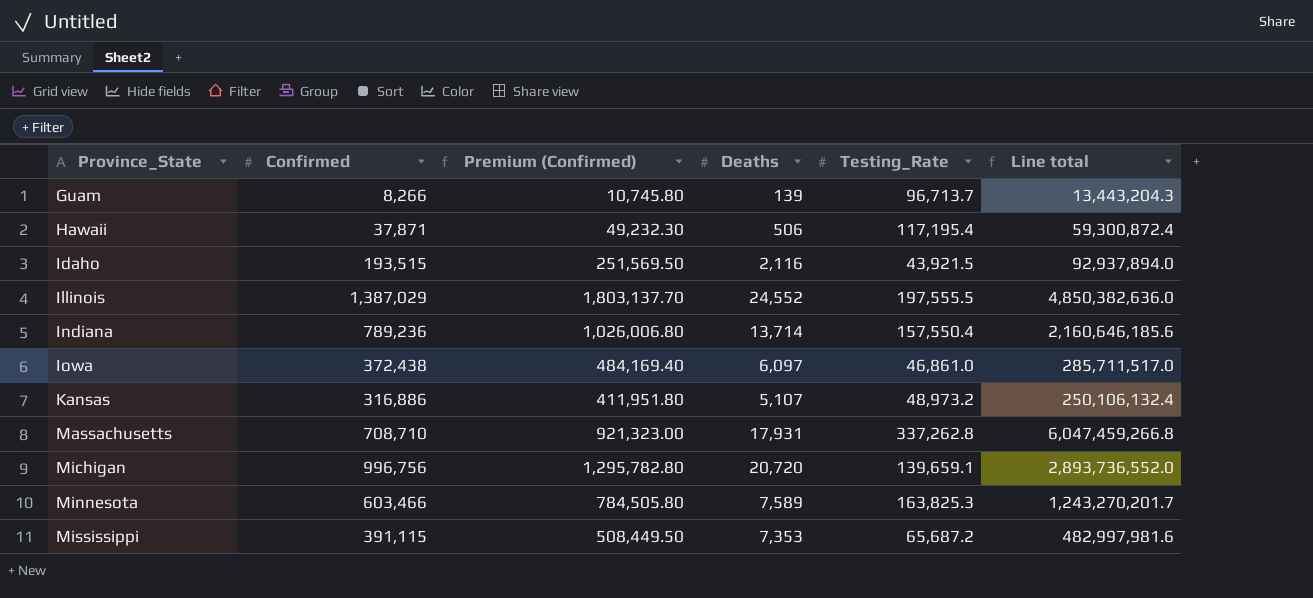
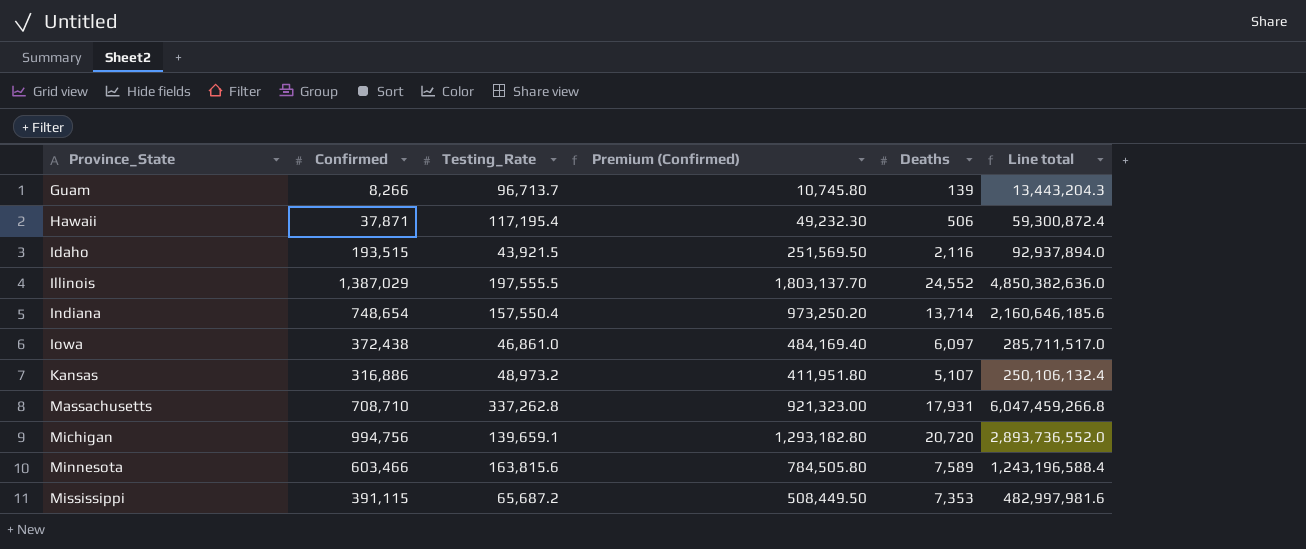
column Testing_Rate | position: 5 -> 3
Indiana | Confirmed: 789,236 -> 748,654
Indiana | Premium (Confirmed): 1,026,006.80 -> 973,250.20
Michigan | Confirmed: 996,756 -> 994,756
Michigan | Premium (Confirmed): 1,295,782.80 -> 1,293,182.80
Minnesota | Testing_Rate: 163,825.3 -> 163,815.6
Minnesota | Line total: 1,243,270,201.7 -> 1,243,196,588.4

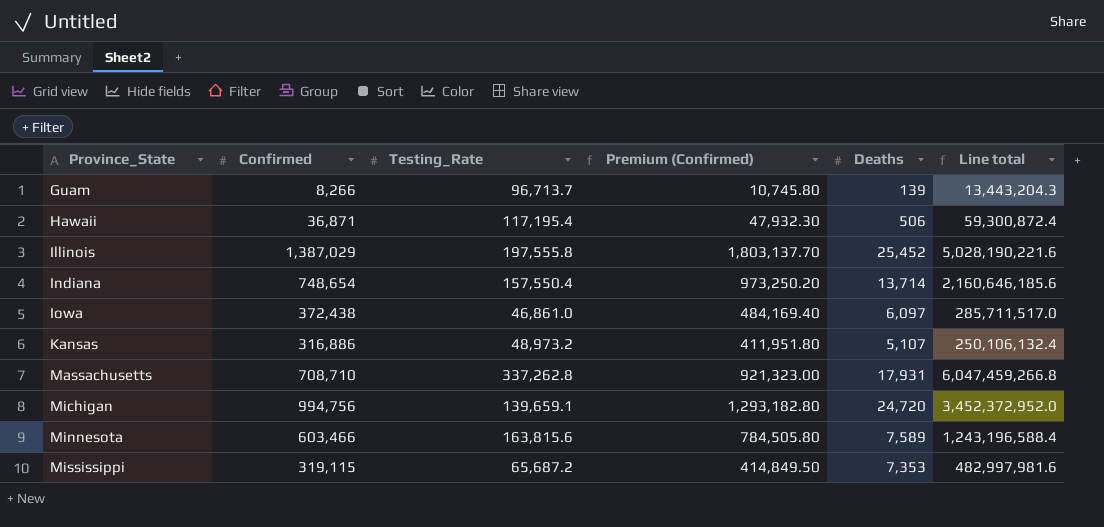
row Idaho: 193,515 | 43,921.5 | 251,569.50 | 2,116 | 92,937,894.0 -> none
Hawaii | Confirmed: 37,871 -> 36,871
Hawaii | Premium (Confirmed): 49,232.30 -> 47,932.30
Illinois | Testing_Rate: 197,555.5 -> 197,555.8
Illinois | Deaths: 24,552 -> 25,452
Illinois | Line total: 4,850,382,636.0 -> 5,028,190,221.6
Michigan | Deaths: 20,720 -> 24,720
Michigan | Line total: 2,893,736,552.0 -> 3,452,372,952.0
Mississippi | Confirmed: 391,115 -> 319,115
Mississippi | Premium (Confirmed): 508,449.50 -> 414,849.50

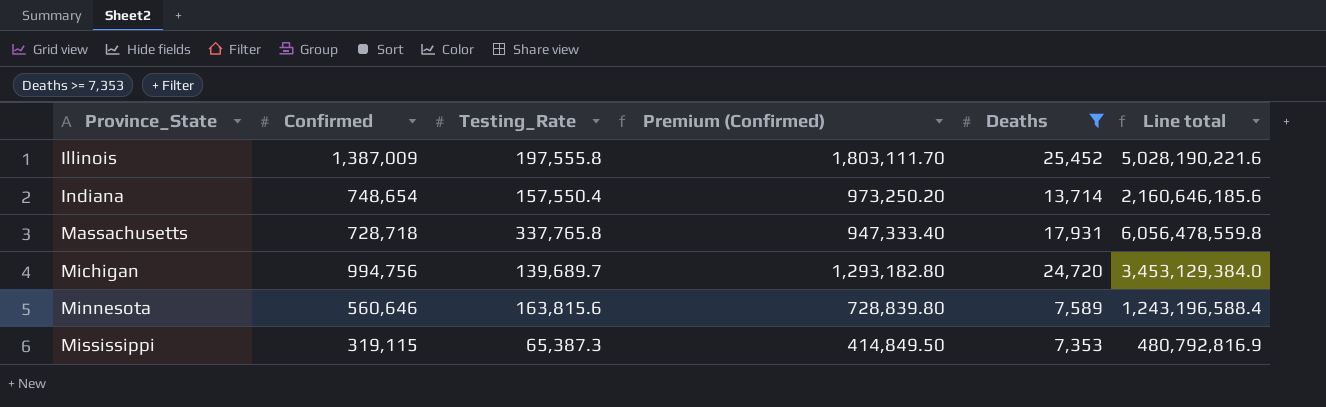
filter: none -> Deaths >= 7,353
Illinois | Confirmed: 1,387,029 -> 1,387,009
Illinois | Premium (Confirmed): 1,803,137.70 -> 1,803,111.70
Massachusetts | Confirmed: 708,710 -> 728,718
Massachusetts | Testing_Rate: 337,262.8 -> 337,765.8
Massachusetts | Premium (Confirmed): 921,323.00 -> 947,333.40
Massachusetts | Line total: 6,047,459,266.8 -> 6,056,478,559.8
Michigan | Testing_Rate: 139,659.1 -> 139,689.7
Michigan | Line total: 3,452,372,952.0 -> 3,453,129,384.0
Minnesota | Confirmed: 603,466 -> 560,646
Minnesota | Premium (Confirmed): 784,505.80 -> 728,839.80
Mississippi | Testing_Rate: 65,687.2 -> 65,387.3
Mississippi | Line total: 482,997,981.6 -> 480,792,816.9

